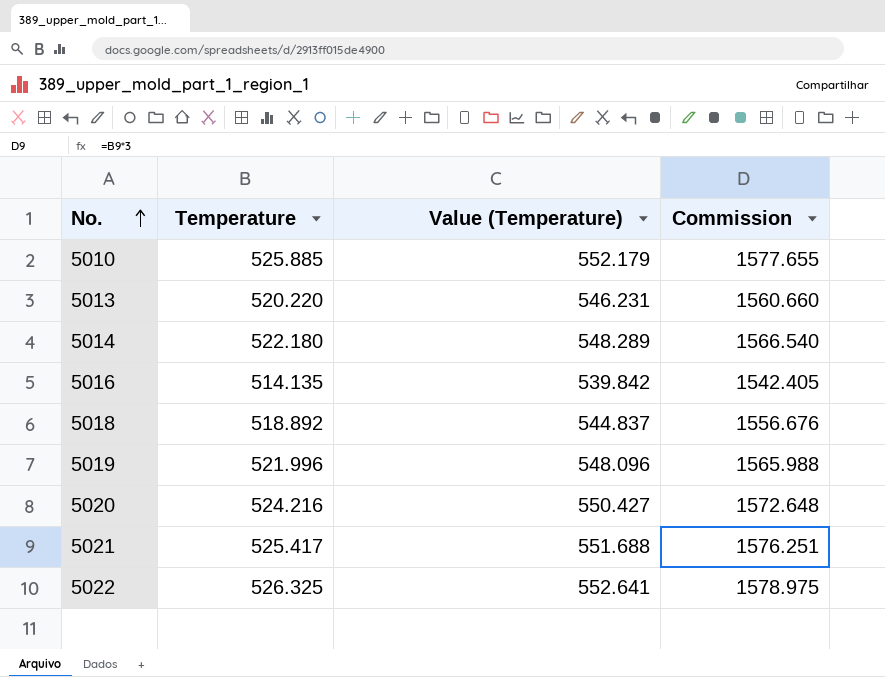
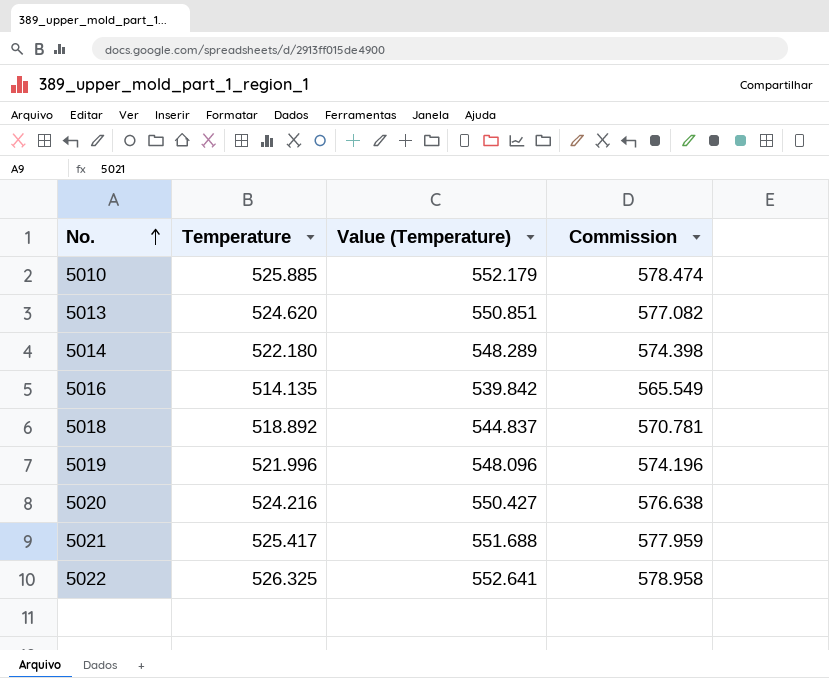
column Commission | formula: [Temperature] * 3 -> [Temperature] * 1.1
5013 | Temperature: 520.220 -> 524.620
5013 | Value (Temperature): 546.231 -> 550.851

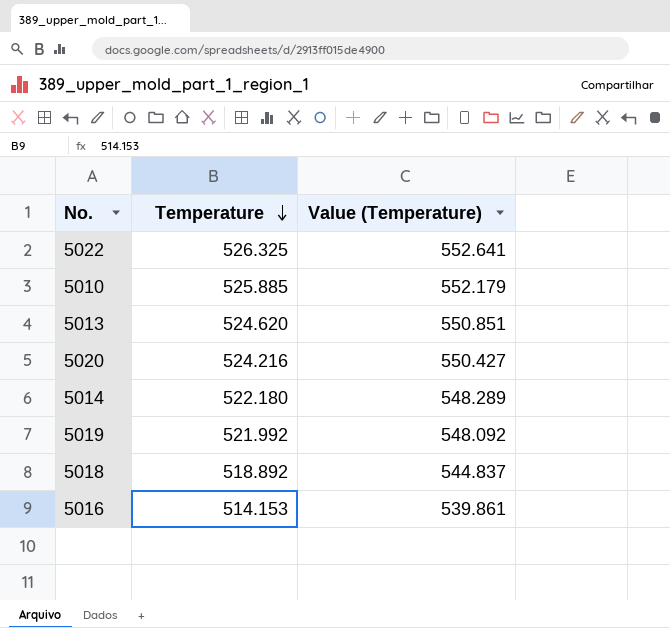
row order: No. ascending -> Temperature descending
column Commission | formula: [Temperature] * 1.1 -> none
row 5021: 525.417 | 551.688 | 577.959 -> none
5019 | Temperature: 521.996 -> 521.992
5019 | Value (Temperature): 548.096 -> 548.092
5016 | Temperature: 514.135 -> 514.153
5016 | Value (Temperature): 539.842 -> 539.861

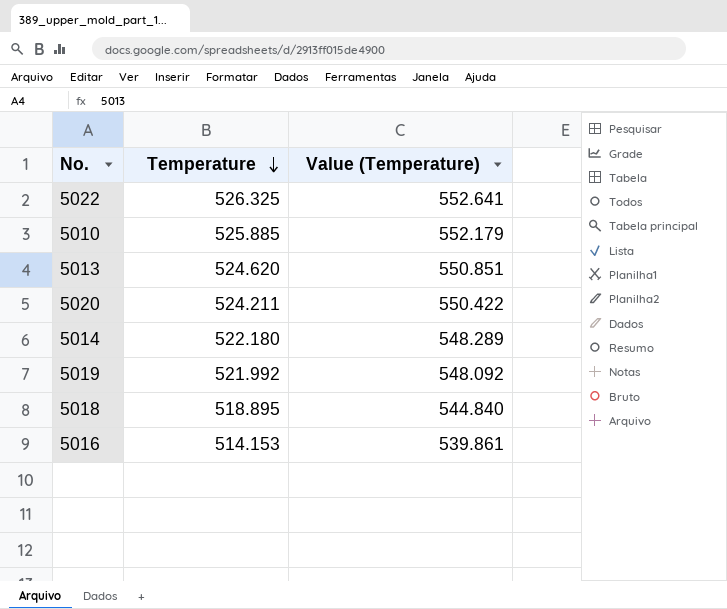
5020 | Temperature: 524.216 -> 524.211
5020 | Value (Temperature): 550.427 -> 550.422
5018 | Temperature: 518.892 -> 518.895
5018 | Value (Temperature): 544.837 -> 544.840

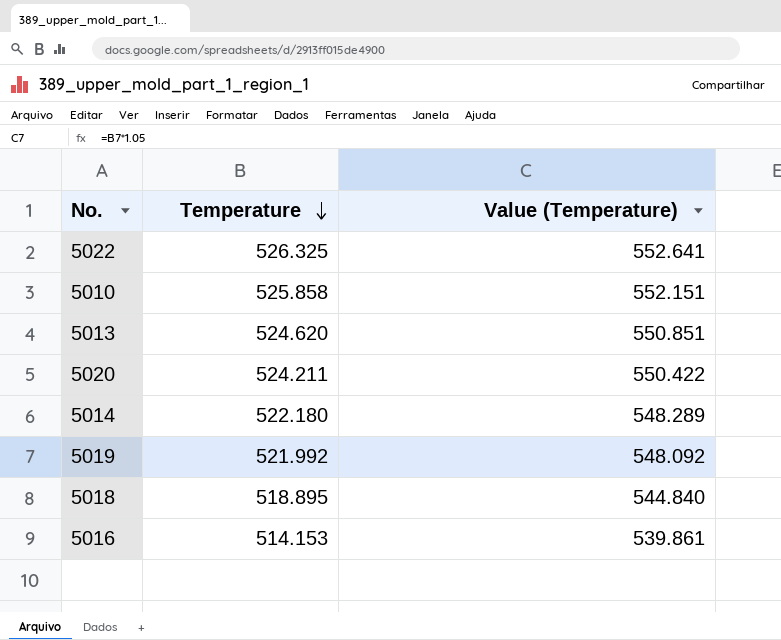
5010 | Temperature: 525.885 -> 525.858
5010 | Value (Temperature): 552.179 -> 552.151

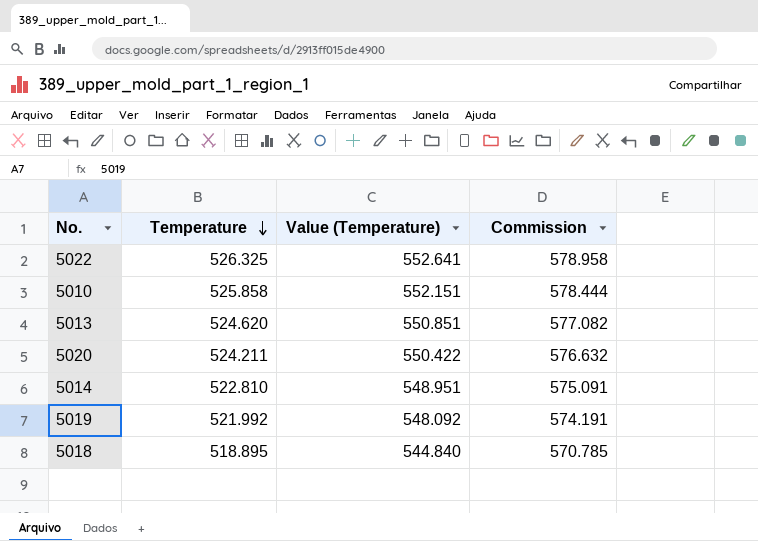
column Commission | formula: none -> [Temperature] * 1.1
row 5016: 514.153 | 539.861 -> none
5014 | Temperature: 522.180 -> 522.810
5014 | Value (Temperature): 548.289 -> 548.951

